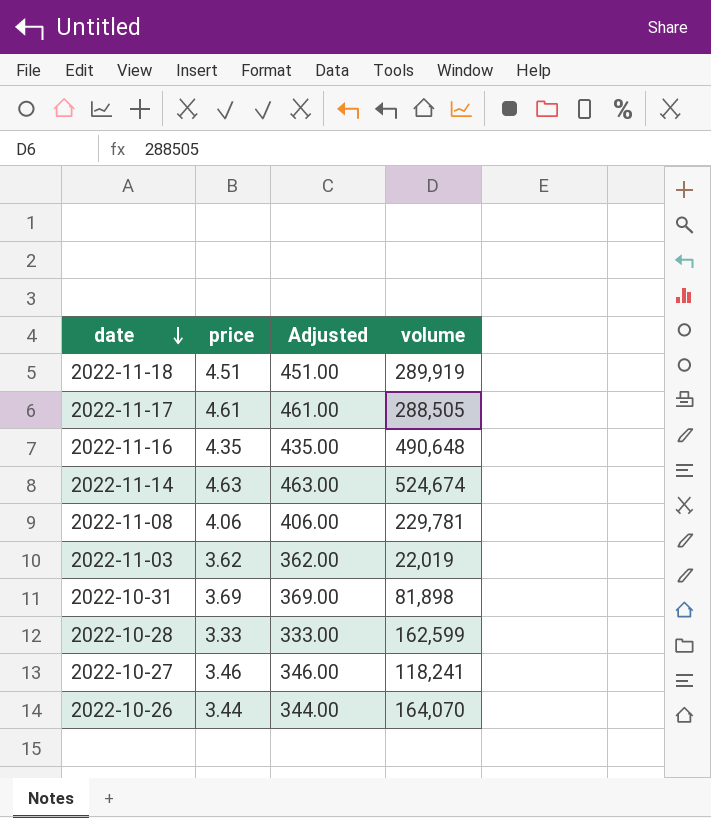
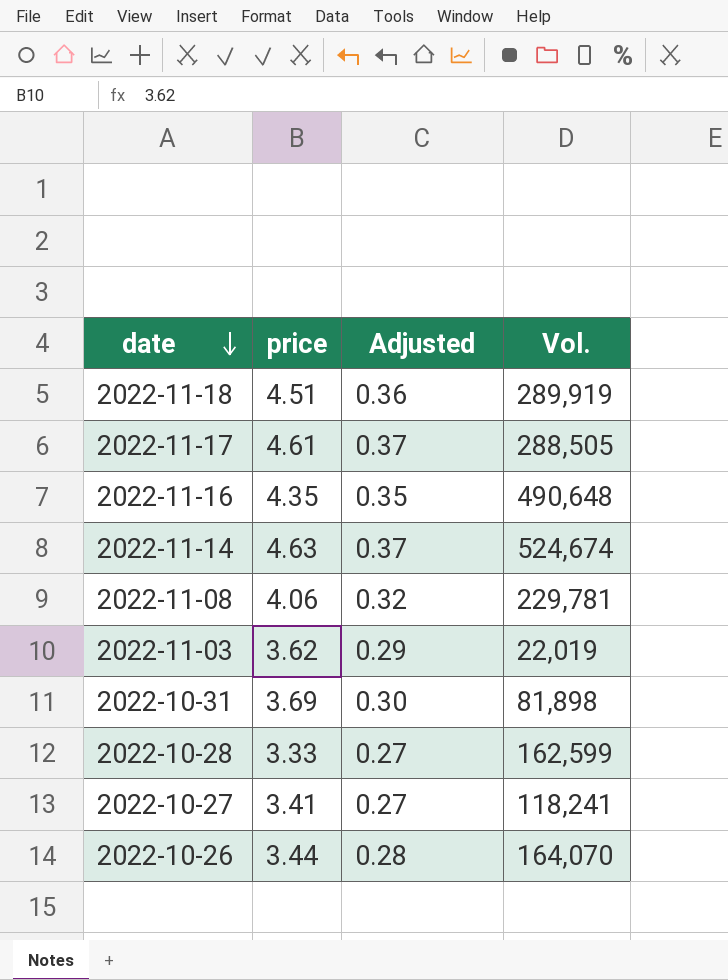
column Adjusted | formula: [price] * 100 -> [price] * 0.08
column name: volume -> Vol.
2022-10-27 | price: 3.46 -> 3.41

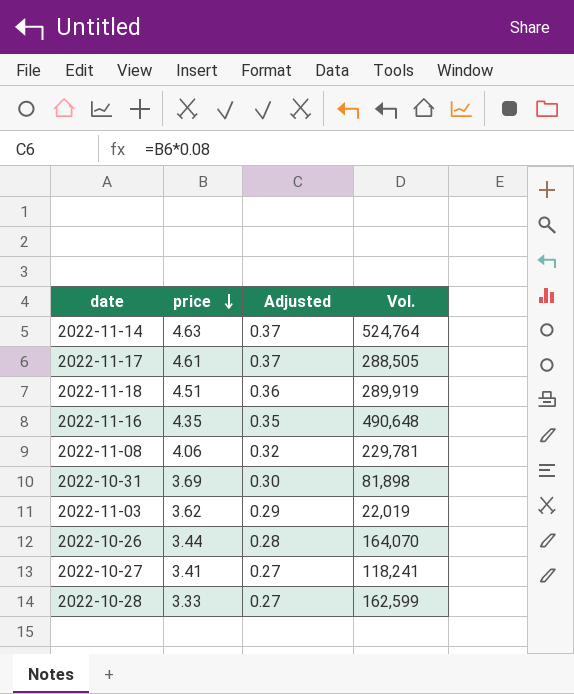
row order: date descending -> price descending
2022-11-14 | Vol.: 524,674 -> 524,764

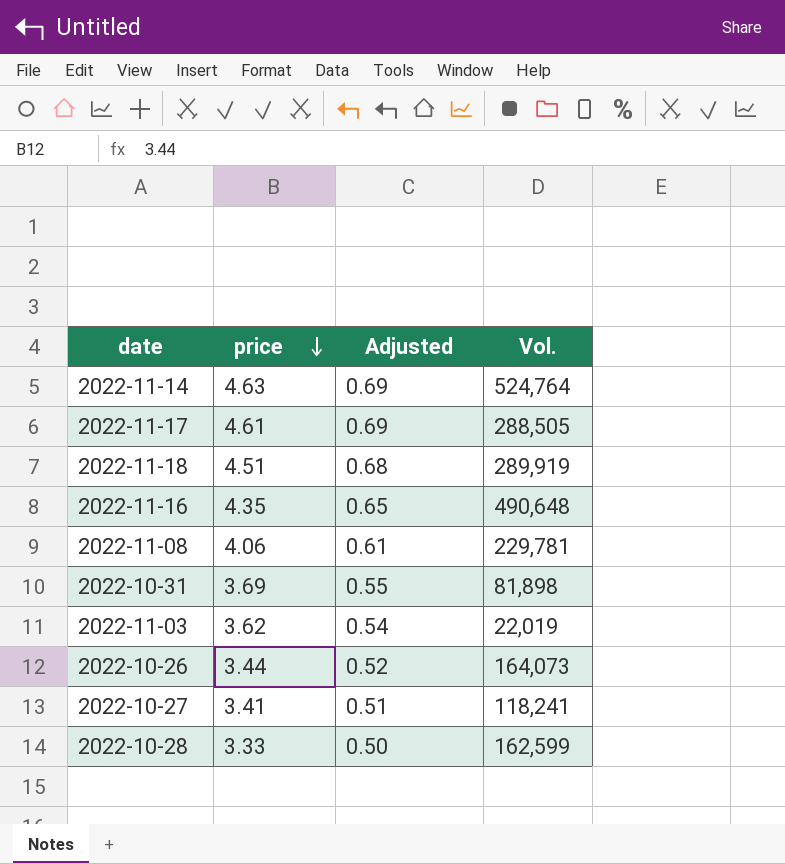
column Adjusted | formula: [price] * 0.08 -> [price] * 0.15
2022-10-26 | Vol.: 164,070 -> 164,073

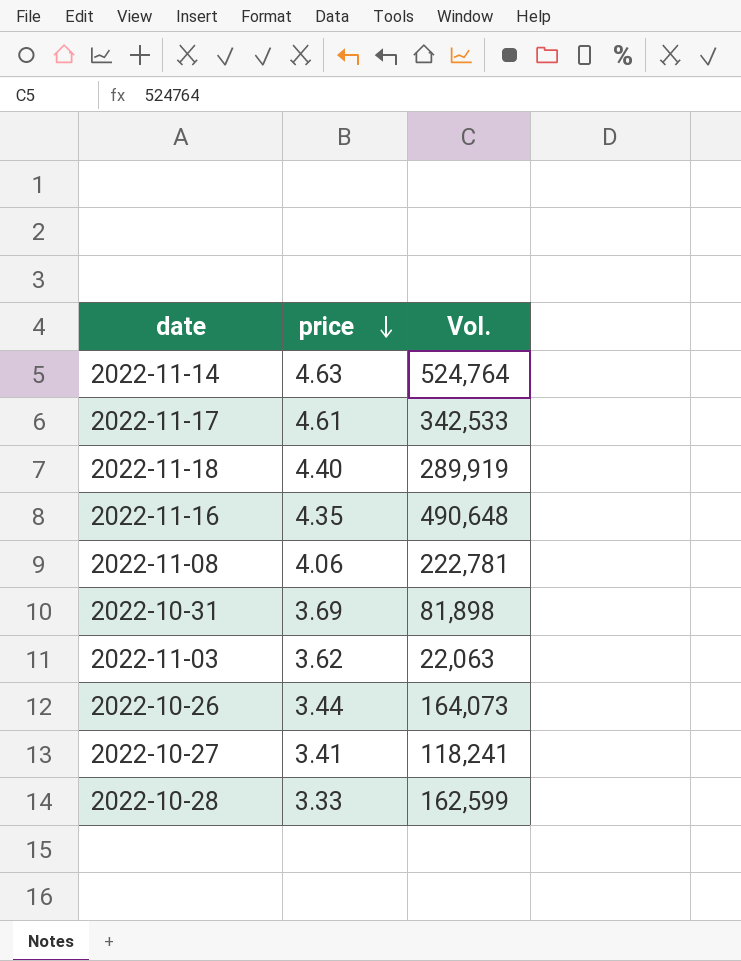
column Adjusted | formula: [price] * 0.15 -> none
2022-11-17 | Vol.: 288,505 -> 342,533
2022-11-18 | price: 4.51 -> 4.40
2022-11-08 | Vol.: 229,781 -> 222,781
2022-11-03 | Vol.: 22,019 -> 22,063

